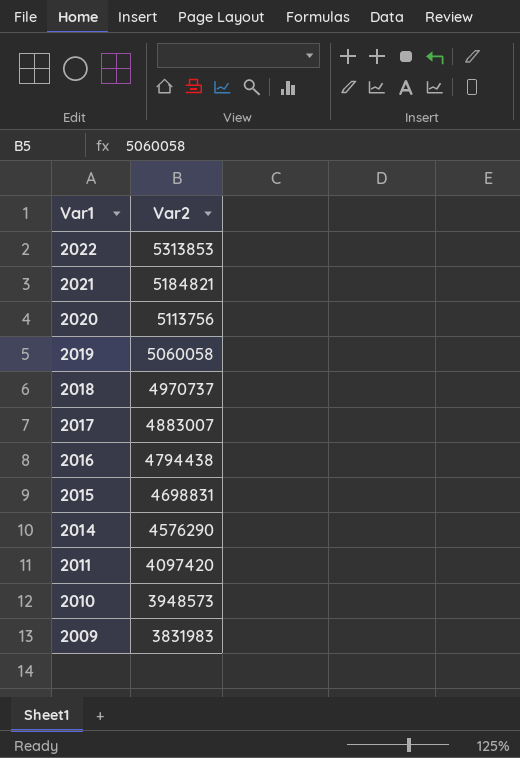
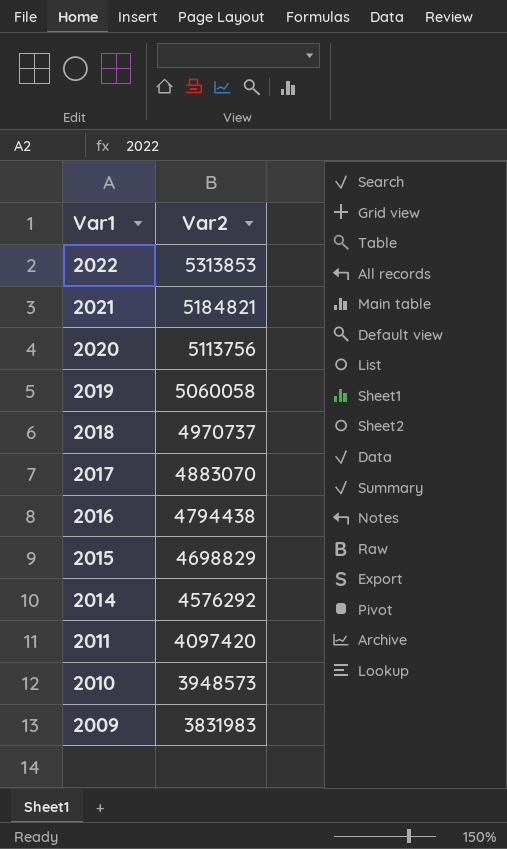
2017 | Var2: 4883007 -> 4883070
2015 | Var2: 4698831 -> 4698829
2014 | Var2: 4576290 -> 4576292

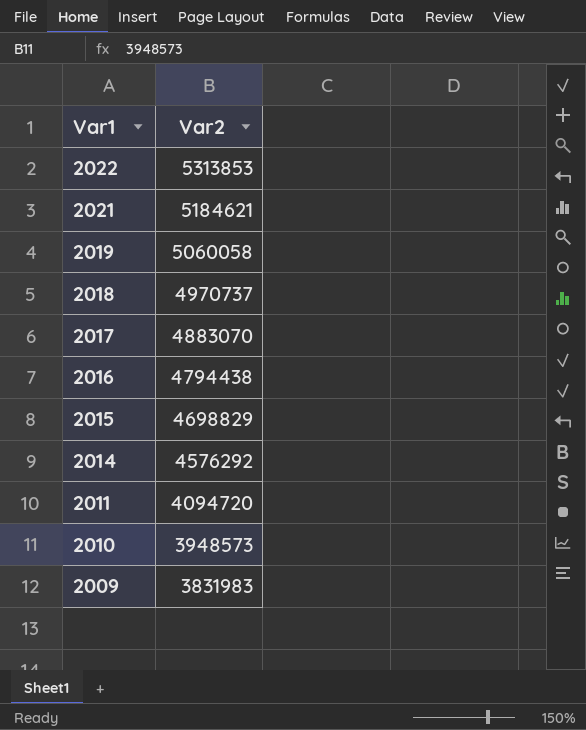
row 2020: 5113756 -> none
2021 | Var2: 5184821 -> 5184621
2011 | Var2: 4097420 -> 4094720

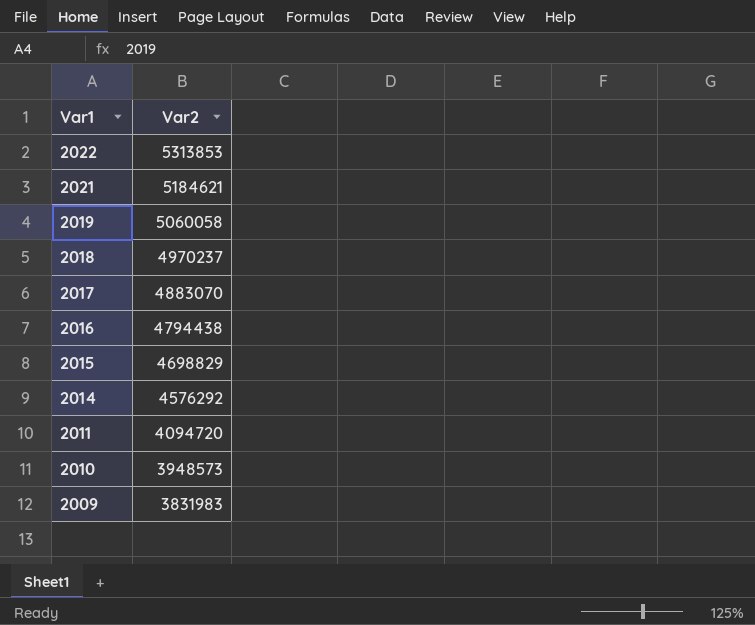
2018 | Var2: 4970737 -> 4970237

